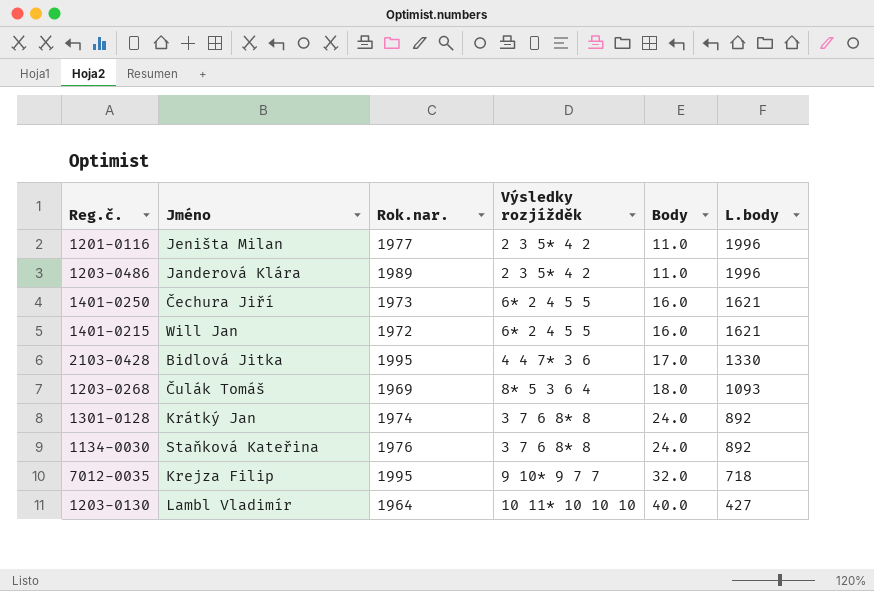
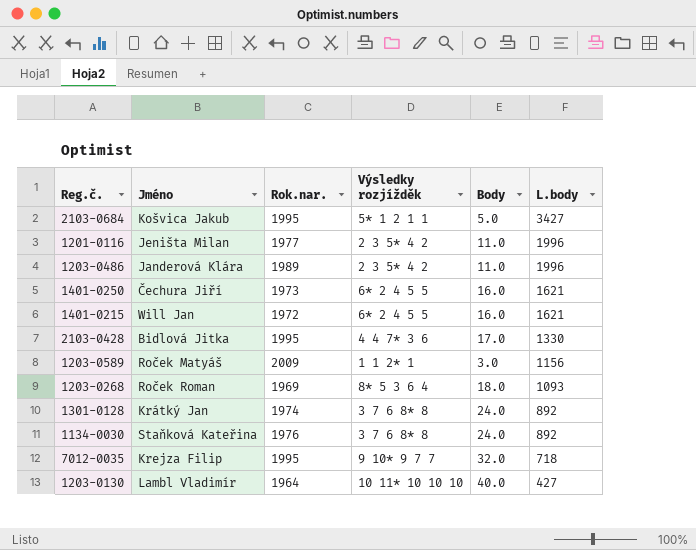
row 2103-0684: none -> Košvica Jakub | 1995 | 5* 1 2 1 1 | 5.0 | 3427
row 1203-0589: none -> Roček Matyáš | 2009 | 1 1 2* 1 | 3.0 | 1156
1203-0268 | Jméno: Čulák Tomáš -> Roček Roman

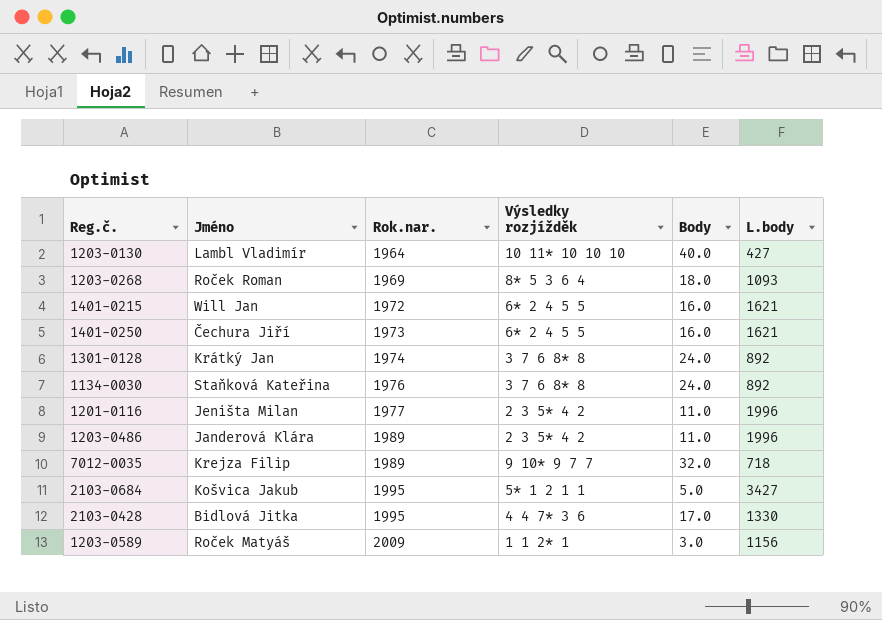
row order: L.body descending -> Rok.nar. ascending
7012-0035 | Rok.nar.: 1995 -> 1989

